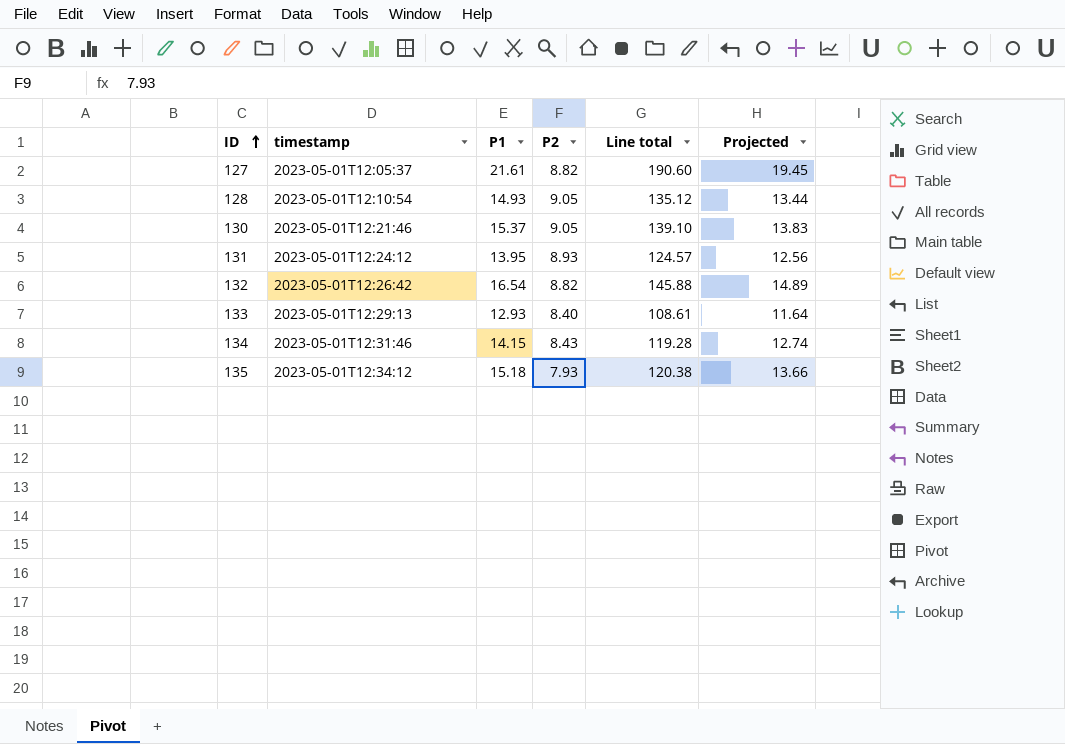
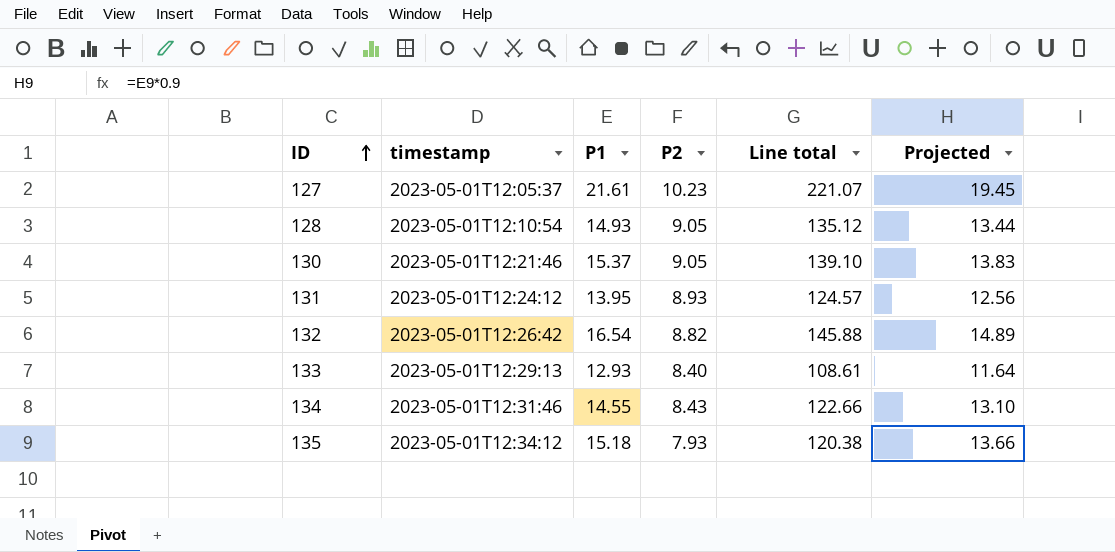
127 | P2: 8.82 -> 10.23
127 | Line total: 190.60 -> 221.07
134 | P1: 14.15 -> 14.55
134 | Line total: 119.28 -> 122.66
134 | Projected: 12.74 -> 13.10

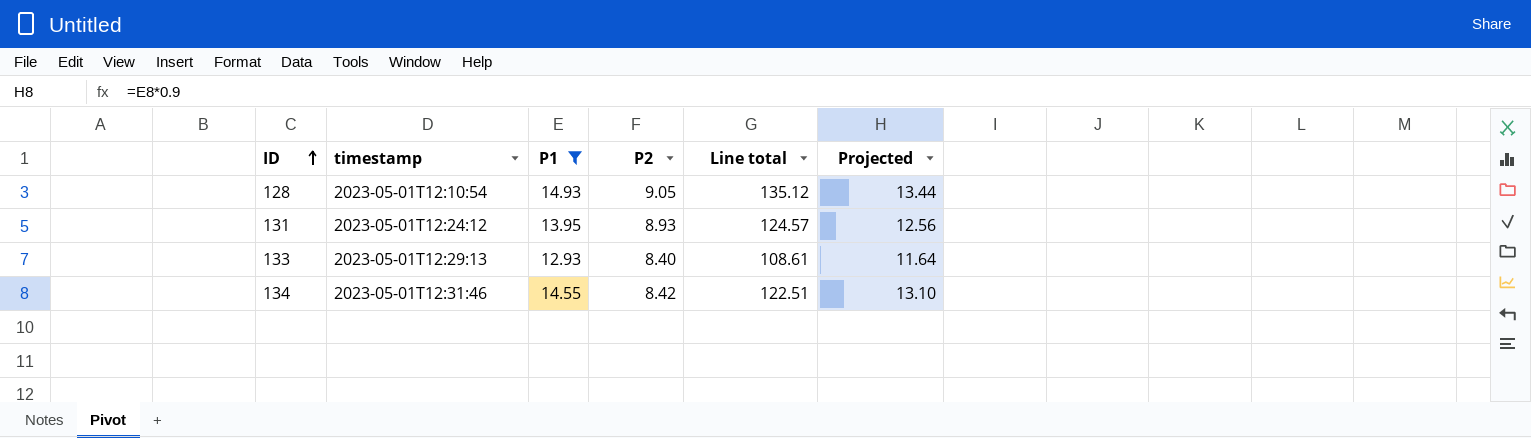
filter: none -> P1 <= 14.93
134 | P2: 8.43 -> 8.42
134 | Line total: 122.66 -> 122.51

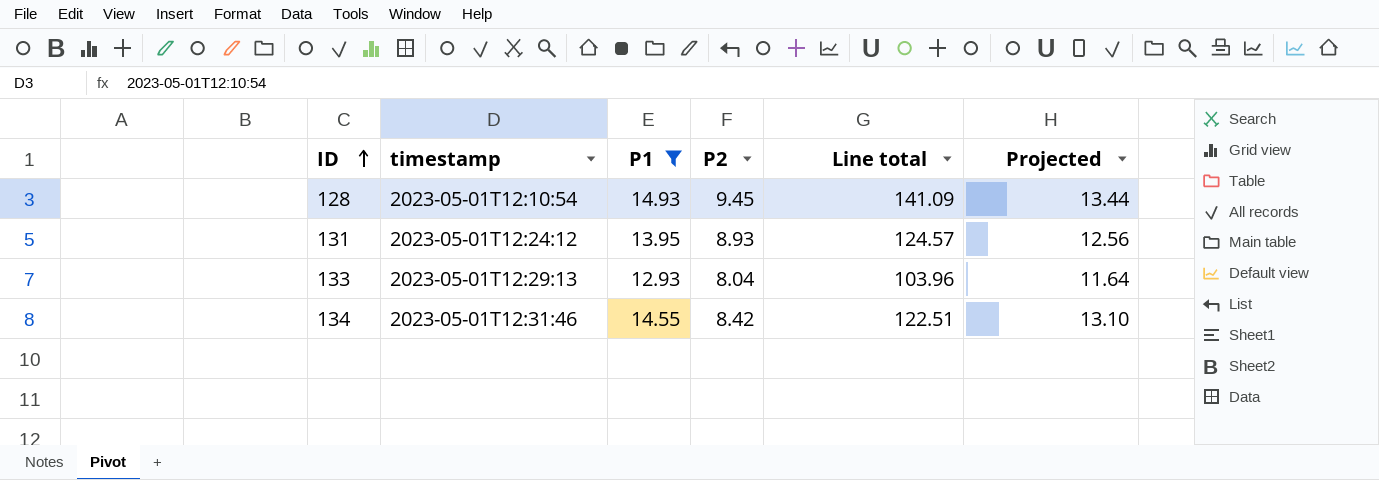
128 | P2: 9.05 -> 9.45
128 | Line total: 135.12 -> 141.09
133 | P2: 8.40 -> 8.04
133 | Line total: 108.61 -> 103.96

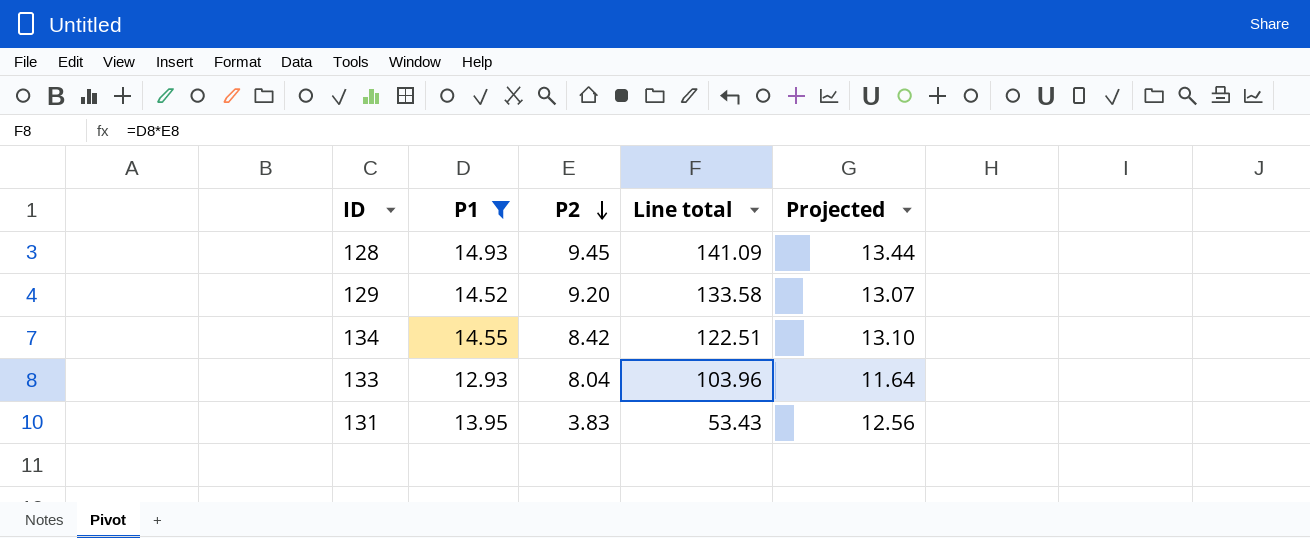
row order: ID ascending -> P2 descending
column timestamp | position: 2 -> none
row 129: none -> 14.52 | 9.20 | 133.58 | 13.07
131 | P2: 8.93 -> 3.83
131 | Line total: 124.57 -> 53.43

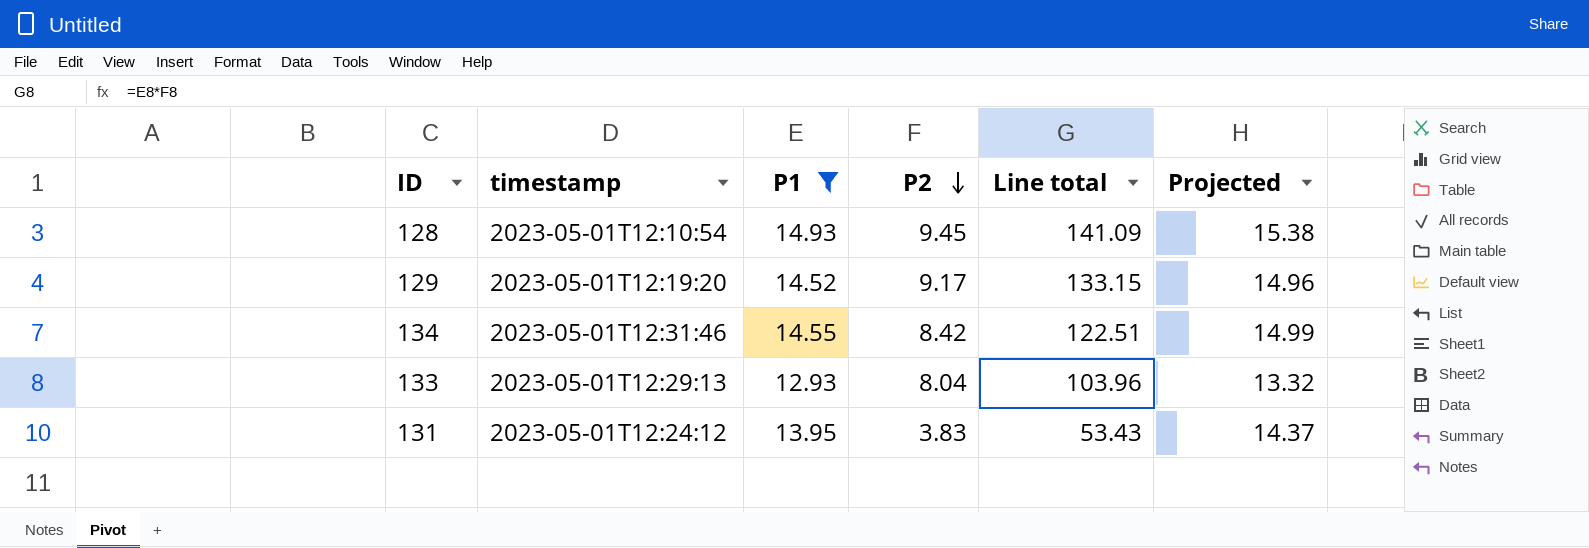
column timestamp | position: none -> 2
column Projected | formula: [P1] * 0.9 -> [P1] * 1.03
129 | P2: 9.20 -> 9.17
129 | Line total: 133.58 -> 133.15

